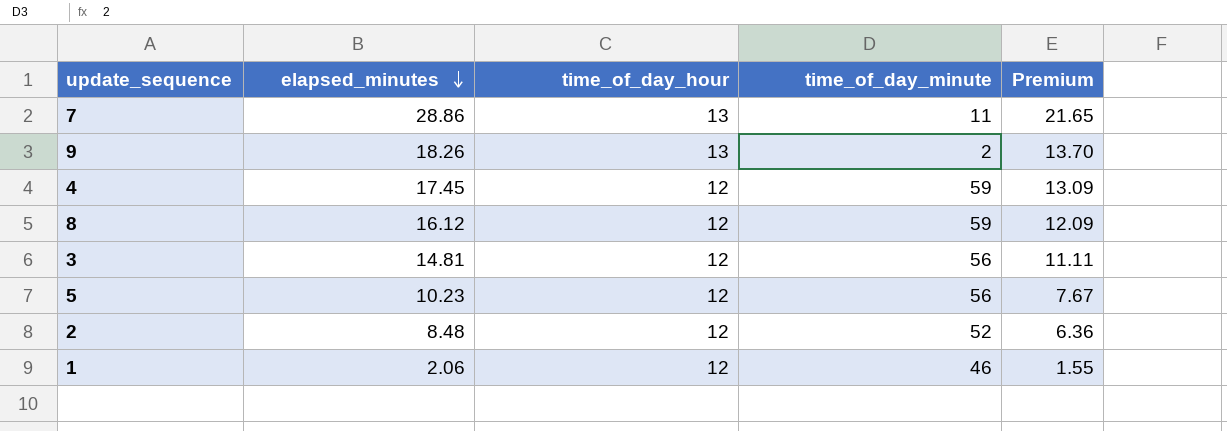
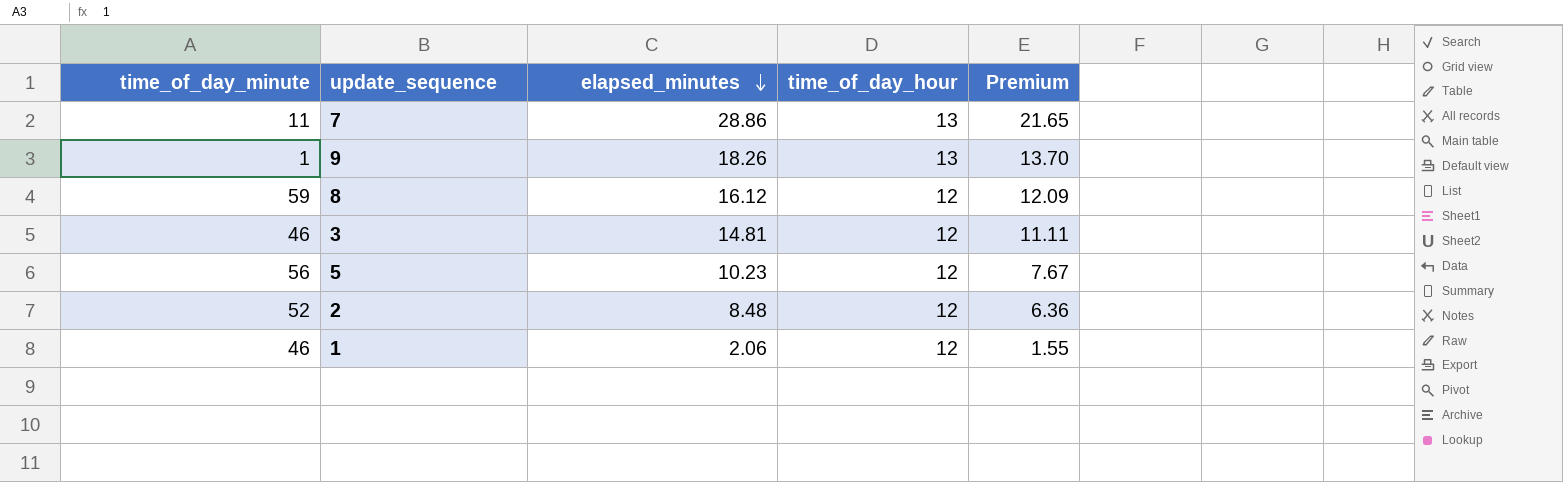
column time_of_day_minute | position: 4 -> 1
row 4: 17.45 | 12 | 59 | 13.09 -> none
9 | time_of_day_minute: 2 -> 1
3 | time_of_day_minute: 56 -> 46

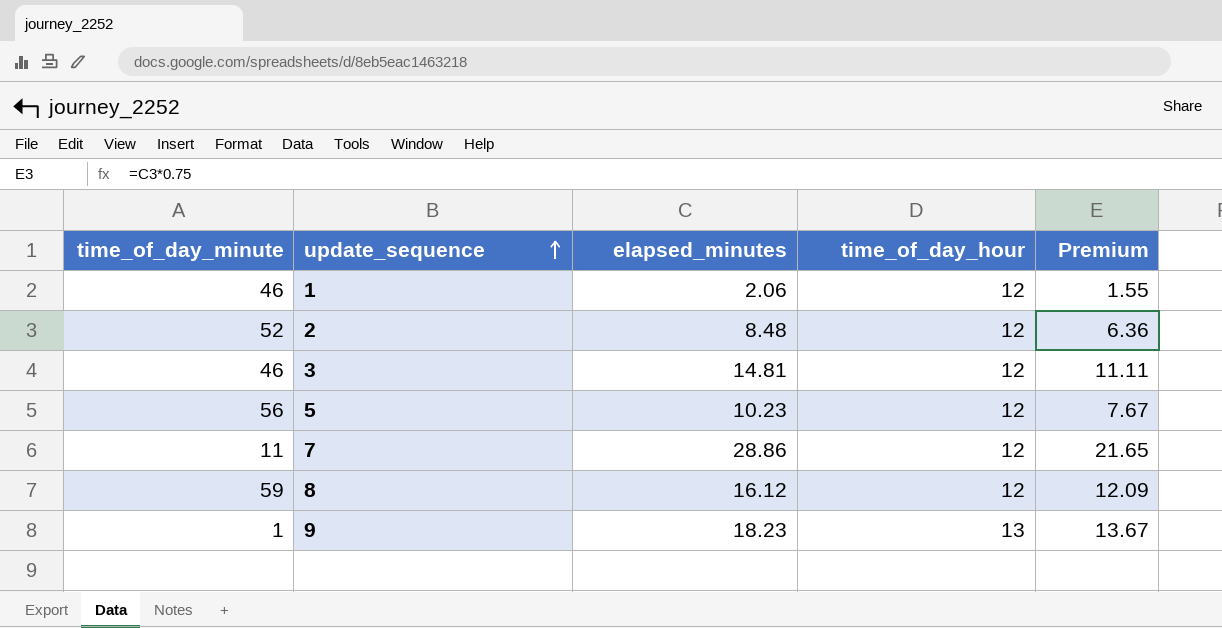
row order: elapsed_minutes descending -> update_sequence ascending
7 | time_of_day_hour: 13 -> 12
9 | elapsed_minutes: 18.26 -> 18.23
9 | Premium: 13.70 -> 13.67

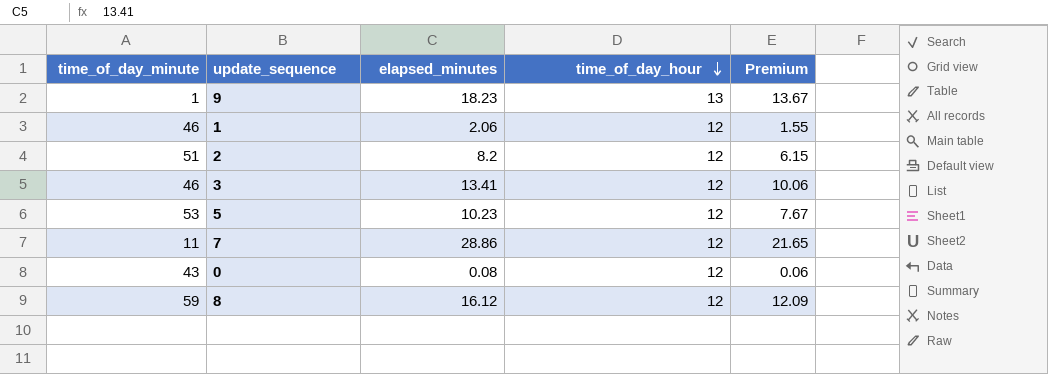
row order: update_sequence ascending -> time_of_day_hour descending
2 | time_of_day_minute: 52 -> 51
2 | elapsed_minutes: 8.48 -> 8.2
2 | Premium: 6.36 -> 6.15
3 | elapsed_minutes: 14.81 -> 13.41
3 | Premium: 11.11 -> 10.06
5 | time_of_day_minute: 56 -> 53
row 0: none -> 43 | 0.08 | 12 | 0.06

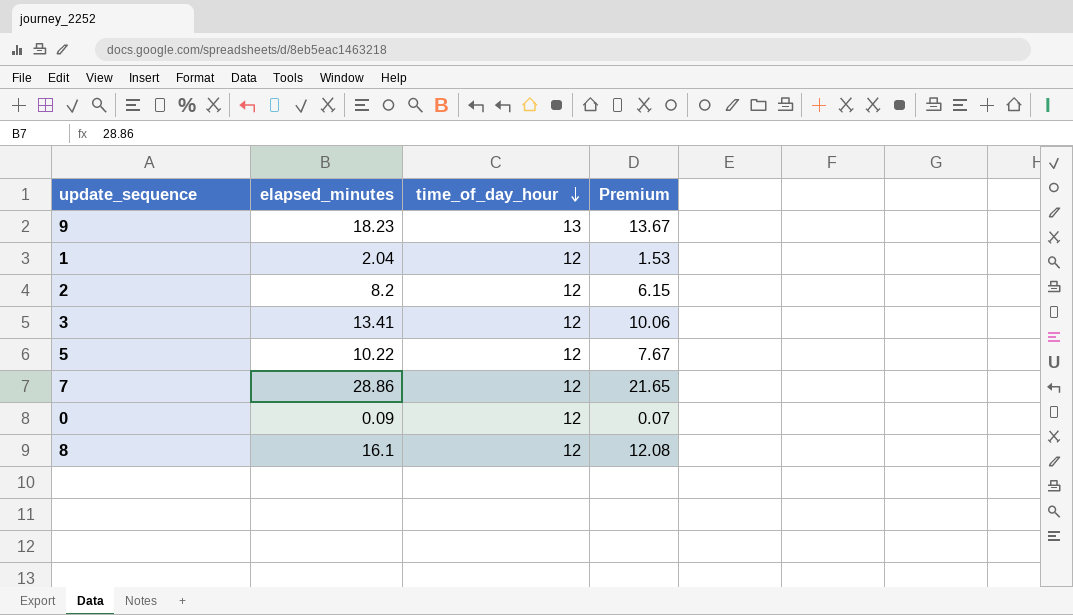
column time_of_day_minute | position: 1 -> none
1 | elapsed_minutes: 2.06 -> 2.04
1 | Premium: 1.55 -> 1.53
5 | elapsed_minutes: 10.23 -> 10.22
0 | elapsed_minutes: 0.08 -> 0.09
0 | Premium: 0.06 -> 0.07
8 | elapsed_minutes: 16.12 -> 16.1
8 | Premium: 12.09 -> 12.08

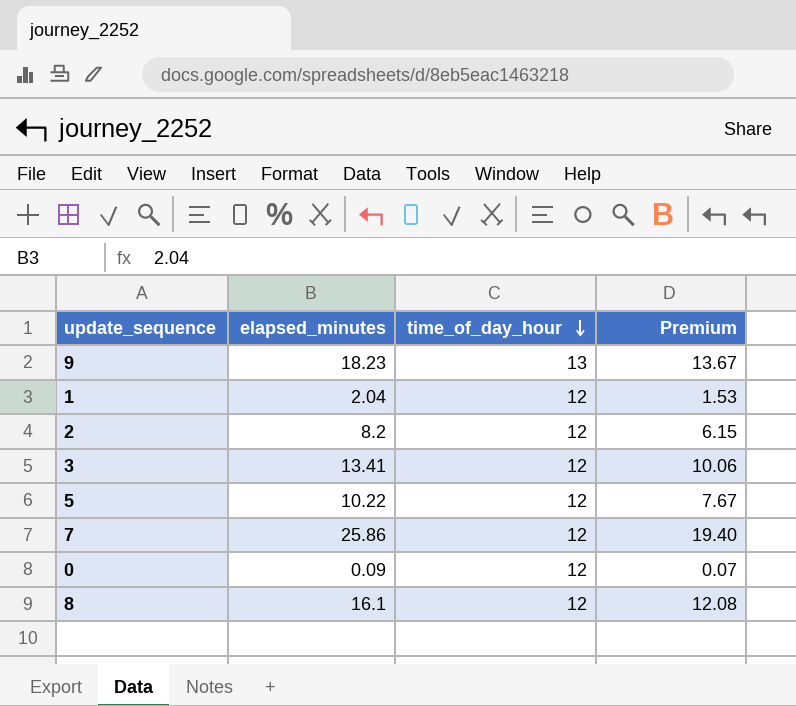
7 | elapsed_minutes: 28.86 -> 25.86
7 | Premium: 21.65 -> 19.40

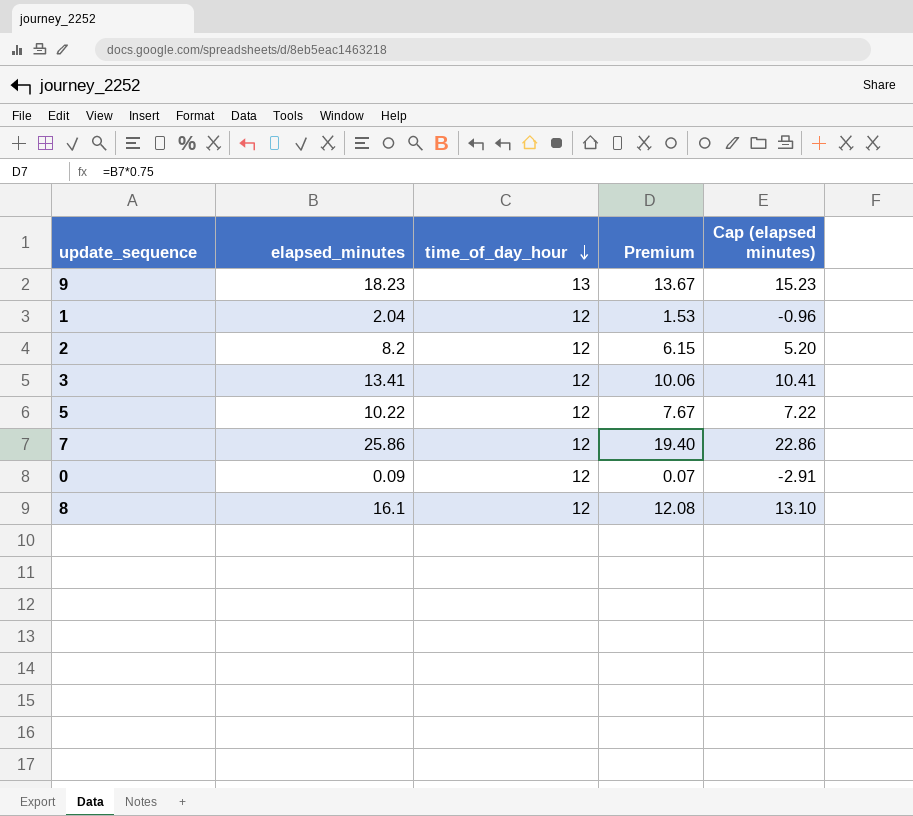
column Cap (elapsed minutes) | formula: none -> [elapsed_minutes] - 3

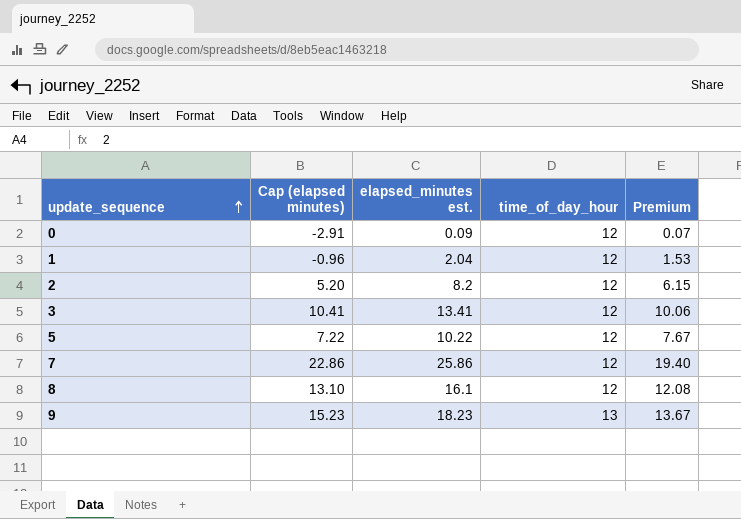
row order: time_of_day_hour descending -> update_sequence ascending
column Cap (elapsed minutes) | position: 5 -> 2
column name: elapsed_minutes -> elapsed_minutes est.

